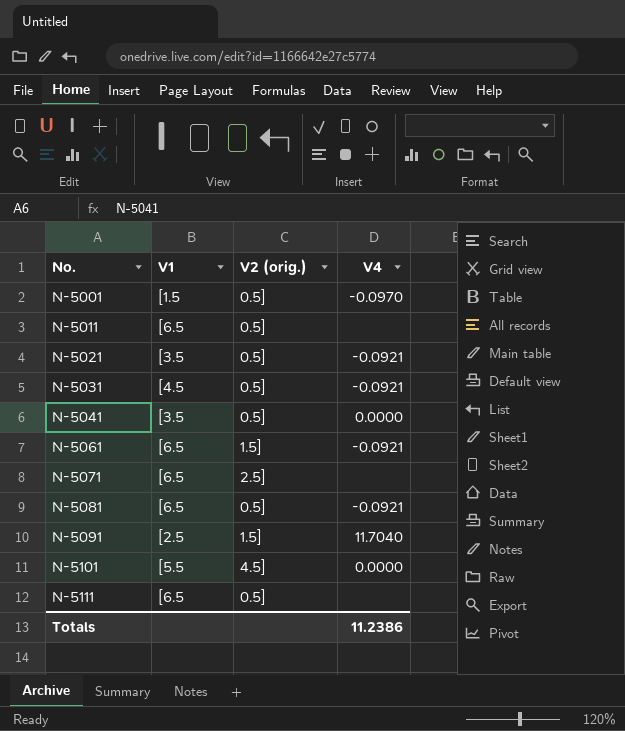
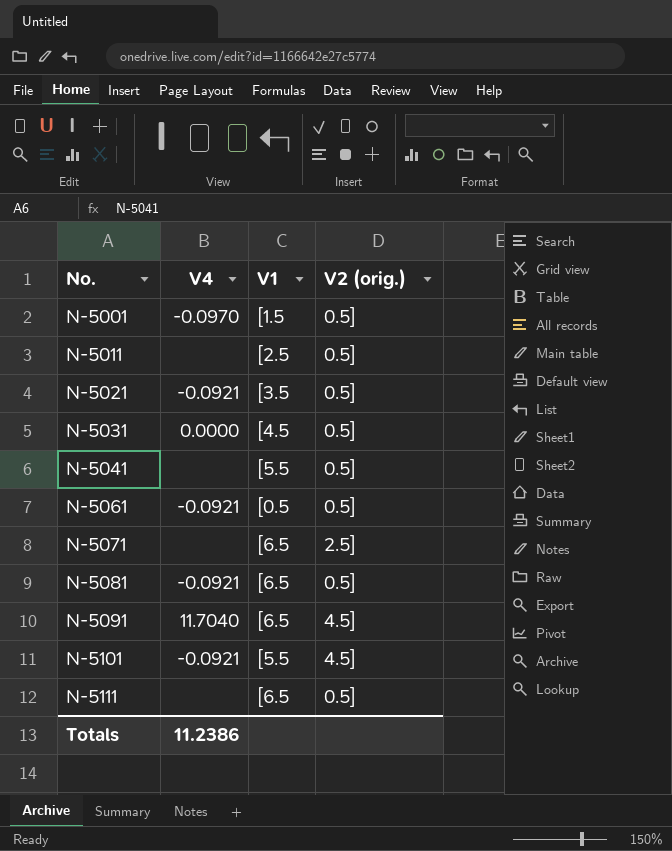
column V4 | position: 4 -> 2
N-5011 | V1: [6.5 -> [2.5
N-5031 | V4: -0.0921 -> 0.0000
N-5041 | V4: 0.0000 -> none
N-5041 | V1: [3.5 -> [5.5
N-5061 | V1: [6.5 -> [0.5
N-5061 | V2 (orig.): 1.5] -> 0.5]
N-5091 | V1: [2.5 -> [6.5
N-5091 | V2 (orig.): 1.5] -> 4.5]
N-5101 | V4: 0.0000 -> -0.0921

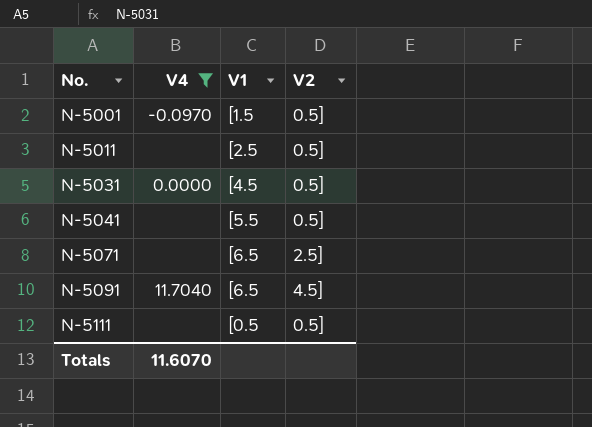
filter: none -> V4 != -0.0921
column name: V2 (orig.) -> V2
N-5111 | V1: [6.5 -> [0.5
Totals | V4: 11.2386 -> 11.6070

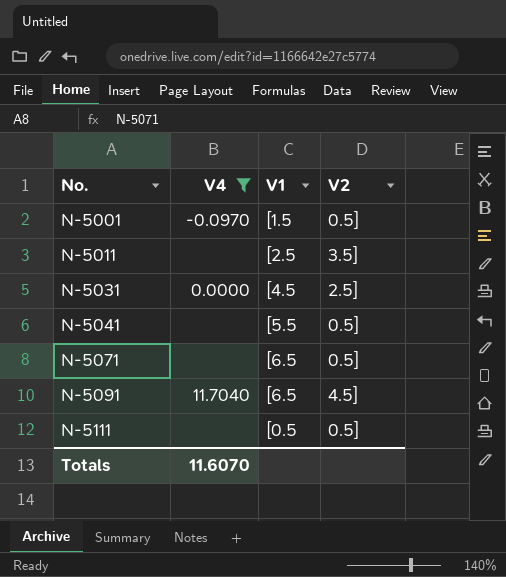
N-5011 | V2: 0.5] -> 3.5]
N-5031 | V2: 0.5] -> 2.5]
N-5071 | V2: 2.5] -> 0.5]

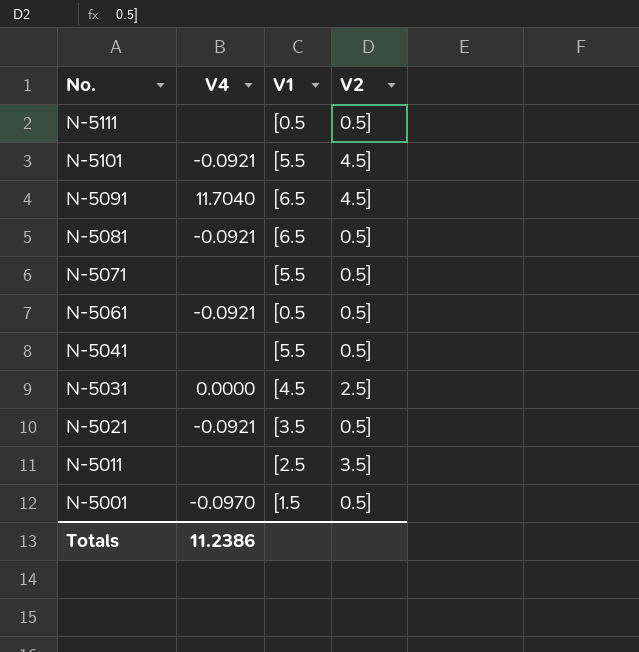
filter: V4 != -0.0921 -> none
row order: No. ascending -> No. descending
N-5071 | V1: [6.5 -> [5.5
Totals | V4: 11.6070 -> 11.2386

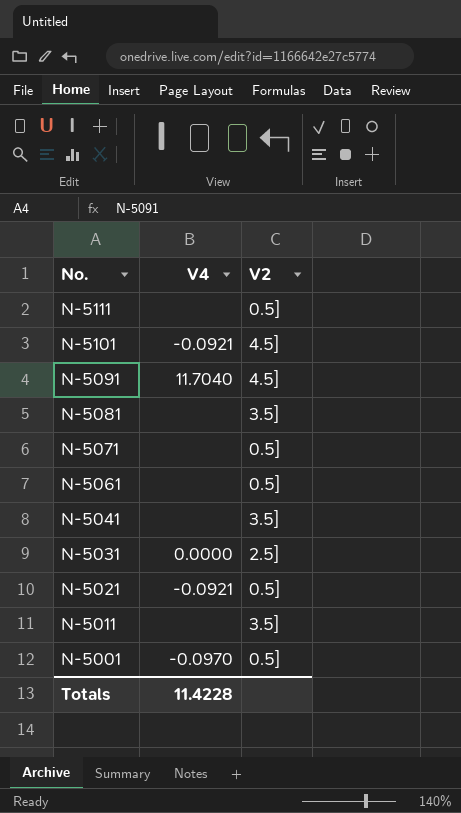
column V1 | position: 3 -> none
N-5081 | V4: -0.0921 -> none
N-5081 | V2: 0.5] -> 3.5]
N-5061 | V4: -0.0921 -> none
N-5041 | V2: 0.5] -> 3.5]
Totals | V4: 11.2386 -> 11.4228

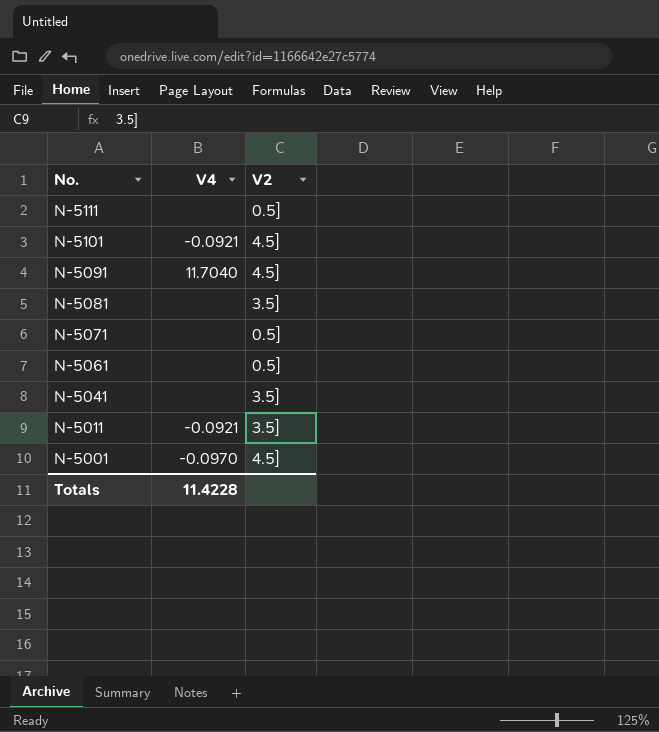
row N-5031: 0.0000 | 2.5] -> none
row N-5021: -0.0921 | 0.5] -> none
N-5011 | V4: none -> -0.0921
N-5001 | V2: 0.5] -> 4.5]

